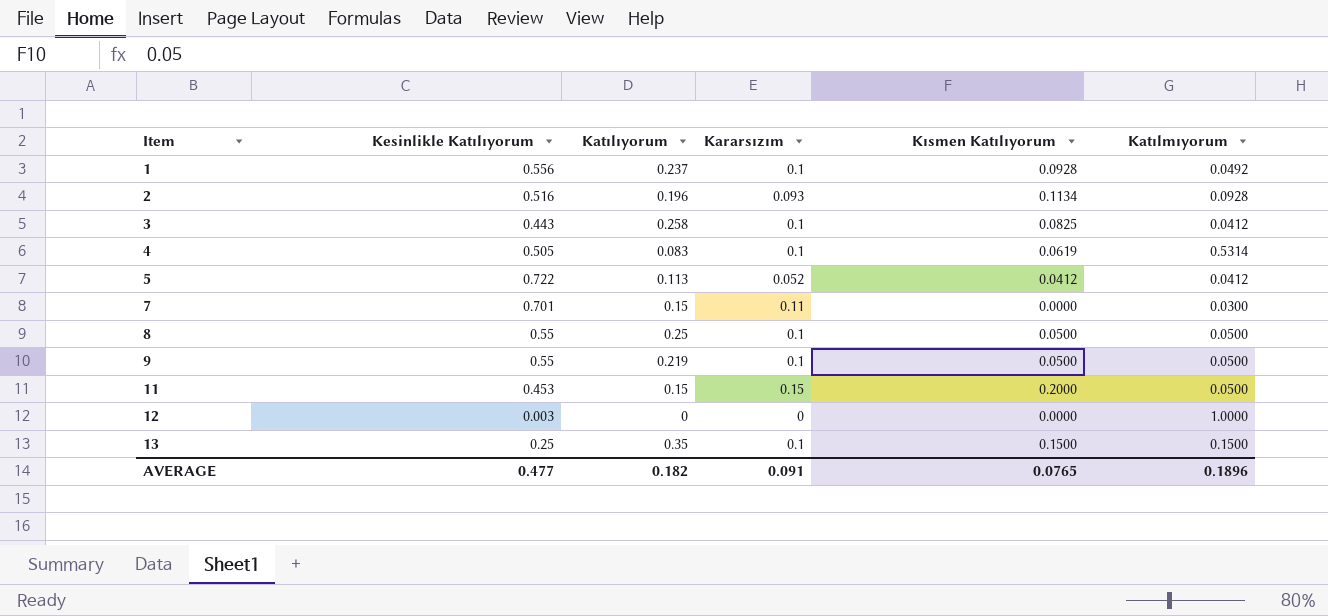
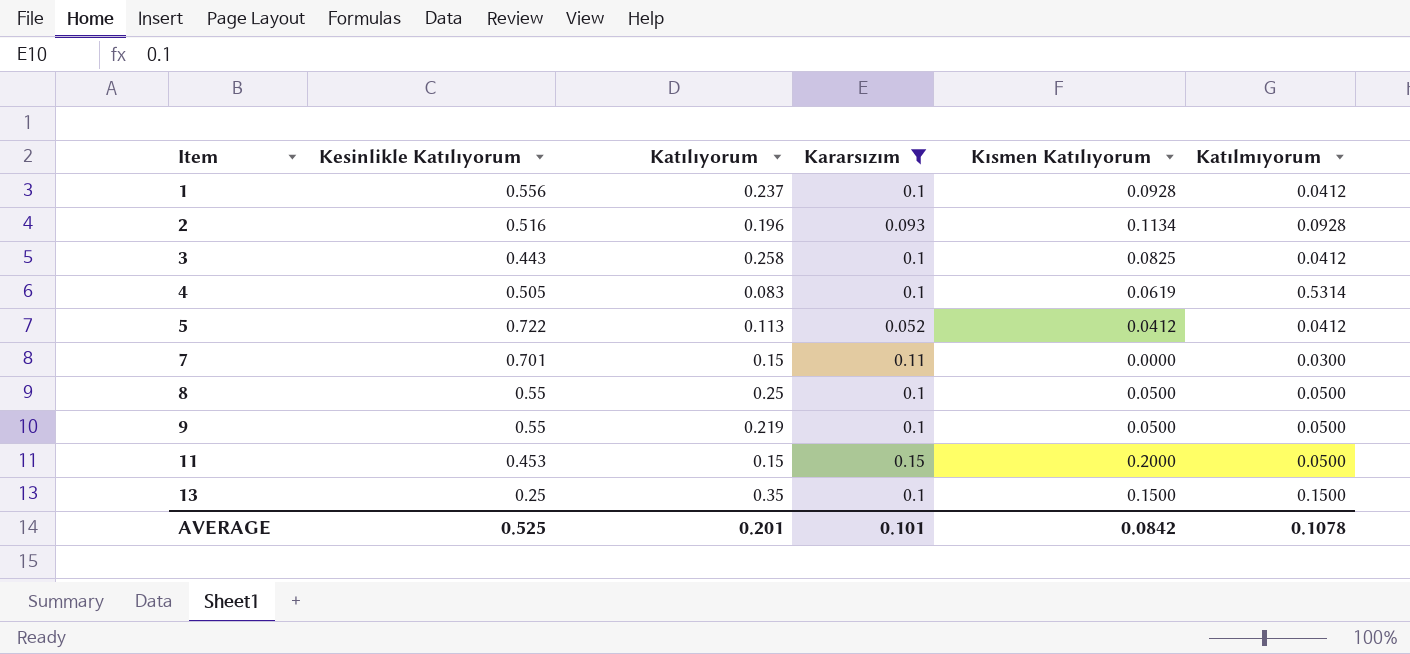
filter: none -> Kararsızım != 0
1 | Katılmıyorum: 0.0492 -> 0.0412
AVERAGE | Kesinlikle Katılıyorum: 0.477 -> 0.525
AVERAGE | Katılıyorum: 0.182 -> 0.201
AVERAGE | Kararsızım: 0.091 -> 0.101
AVERAGE | Kısmen Katılıyorum: 0.0765 -> 0.0842
AVERAGE | Katılmıyorum: 0.1896 -> 0.1078

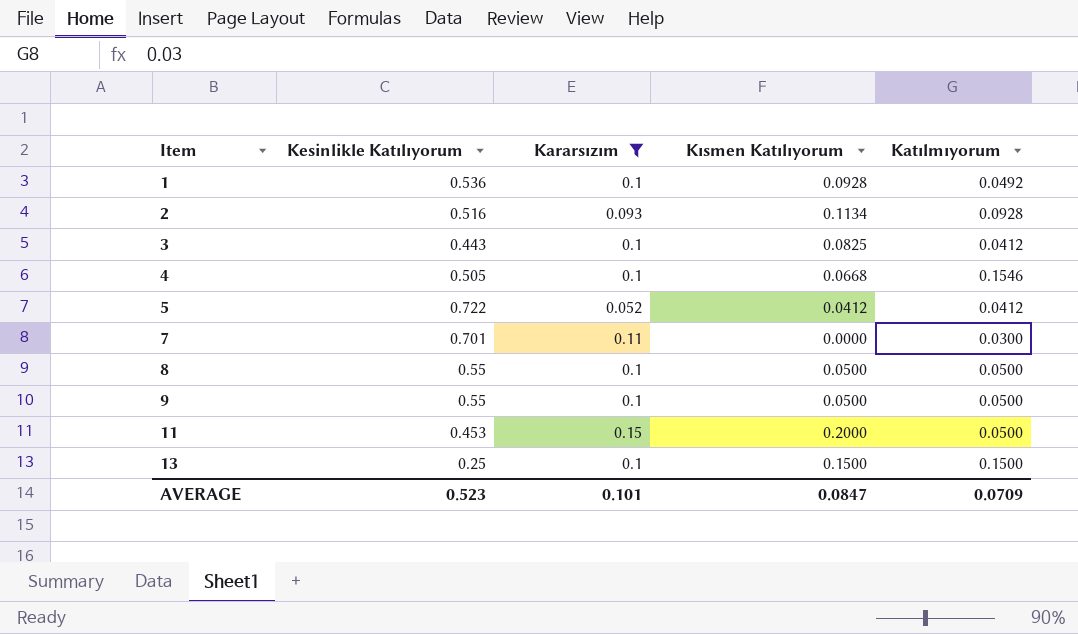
column Katılıyorum | position: 3 -> none
1 | Kesinlikle Katılıyorum: 0.556 -> 0.536
1 | Katılmıyorum: 0.0412 -> 0.0492
4 | Kısmen Katılıyorum: 0.0619 -> 0.0668
4 | Katılmıyorum: 0.5314 -> 0.1546
AVERAGE | Kesinlikle Katılıyorum: 0.525 -> 0.523
AVERAGE | Kısmen Katılıyorum: 0.0842 -> 0.0847
AVERAGE | Katılmıyorum: 0.1078 -> 0.0709

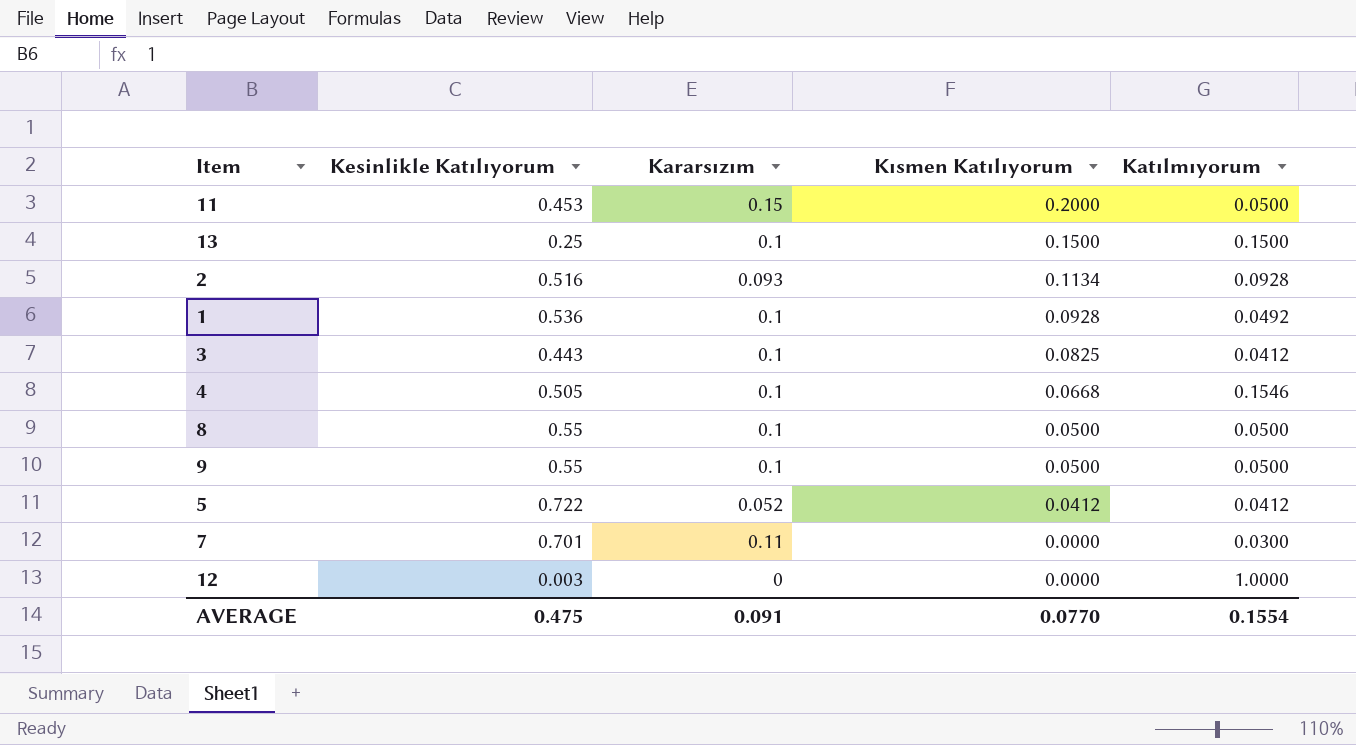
filter: Kararsızım != 0 -> none
row order: Item ascending -> Kısmen Katılıyorum descending
AVERAGE | Kesinlikle Katılıyorum: 0.523 -> 0.475
AVERAGE | Kararsızım: 0.101 -> 0.091
AVERAGE | Kısmen Katılıyorum: 0.0847 -> 0.0770
AVERAGE | Katılmıyorum: 0.0709 -> 0.1554

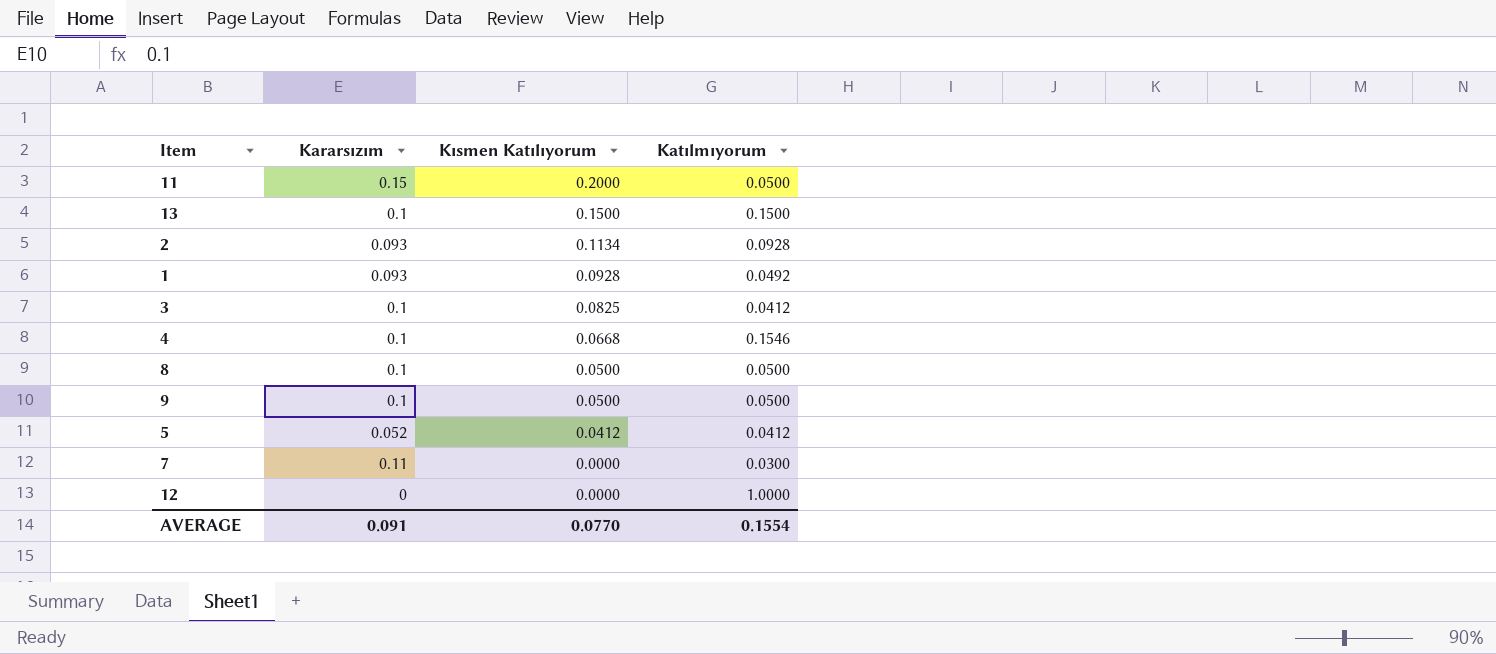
column Kesinlikle Katılıyorum | position: 2 -> none
1 | Kararsızım: 0.1 -> 0.093

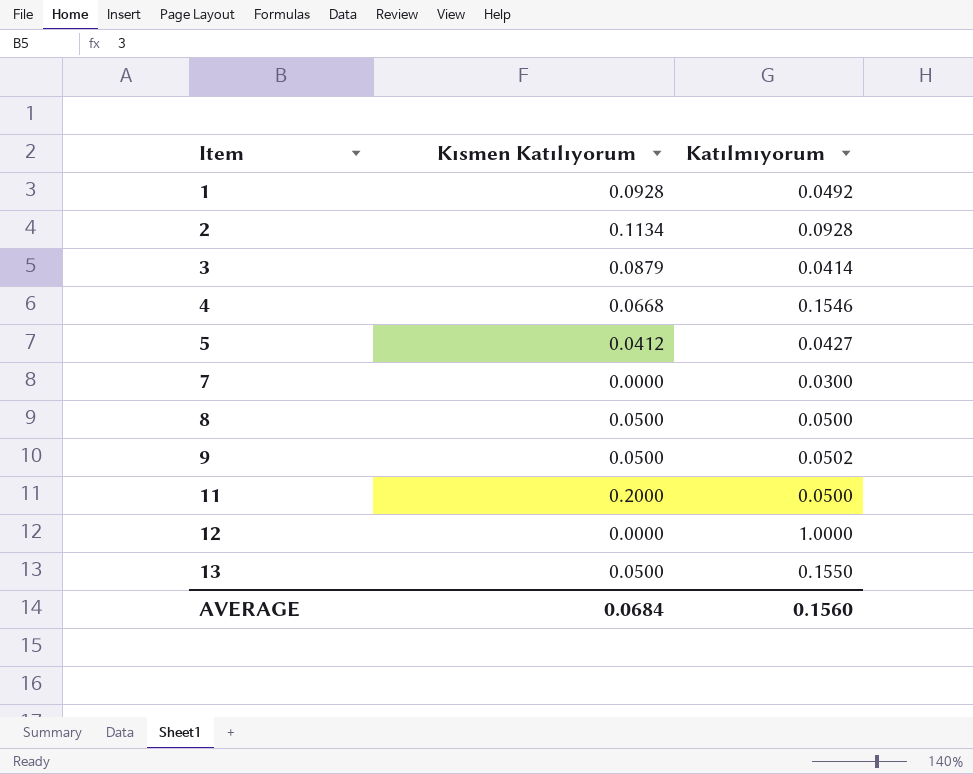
row order: Kısmen Katılıyorum descending -> Item ascending
column Kararsızım | position: 2 -> none
3 | Kısmen Katılıyorum: 0.0825 -> 0.0879
3 | Katılmıyorum: 0.0412 -> 0.0414
5 | Katılmıyorum: 0.0412 -> 0.0427
9 | Katılmıyorum: 0.0500 -> 0.0502
13 | Kısmen Katılıyorum: 0.1500 -> 0.0500
13 | Katılmıyorum: 0.1500 -> 0.1550
AVERAGE | Kısmen Katılıyorum: 0.0770 -> 0.0684
AVERAGE | Katılmıyorum: 0.1554 -> 0.1560

